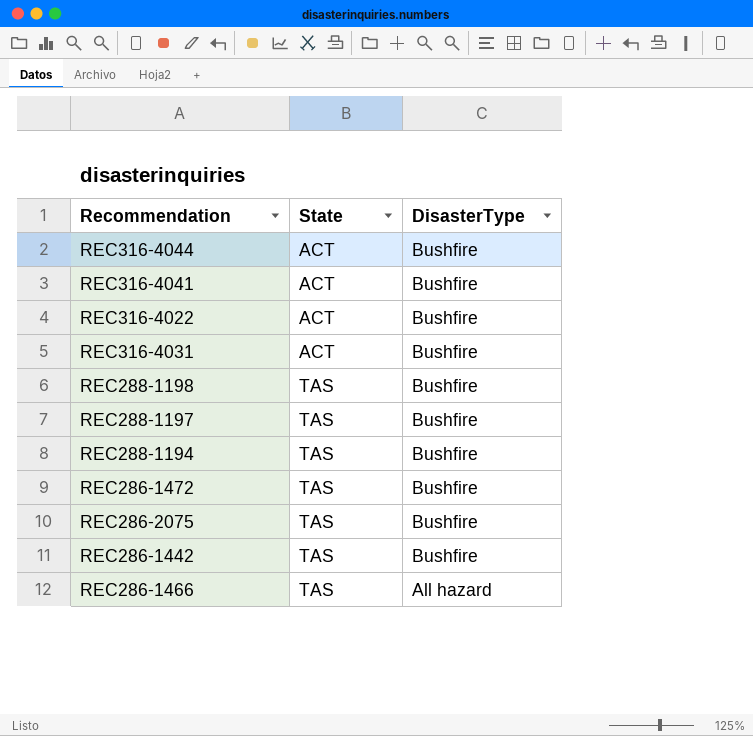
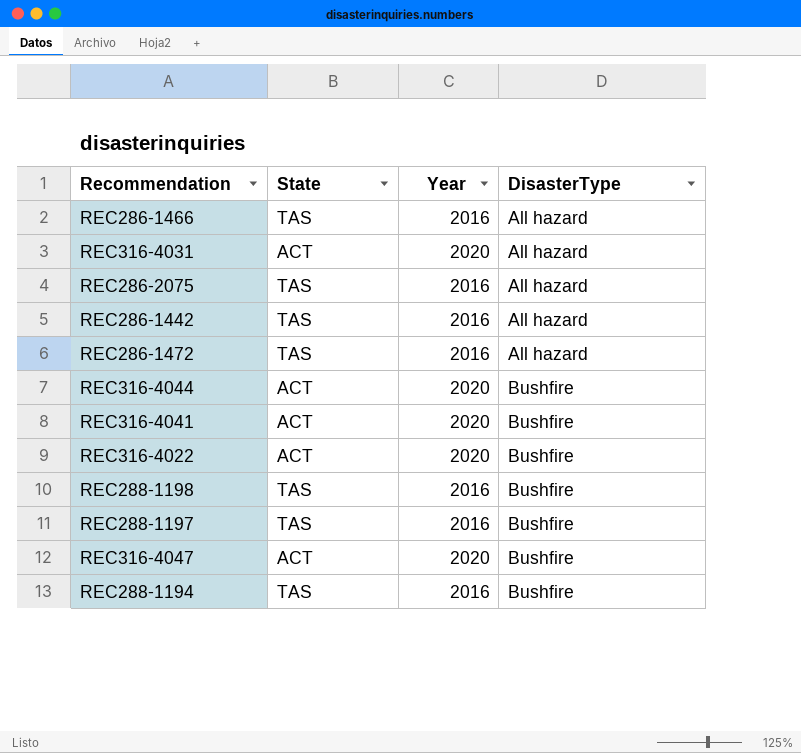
row order: State ascending -> DisasterType ascending
column Year | position: none -> 3
REC316-4031 | DisasterType: Bushfire -> All hazard
REC286-2075 | DisasterType: Bushfire -> All hazard
REC286-1442 | DisasterType: Bushfire -> All hazard
REC286-1472 | DisasterType: Bushfire -> All hazard
row REC316-4047: none -> ACT | 2020 | Bushfire

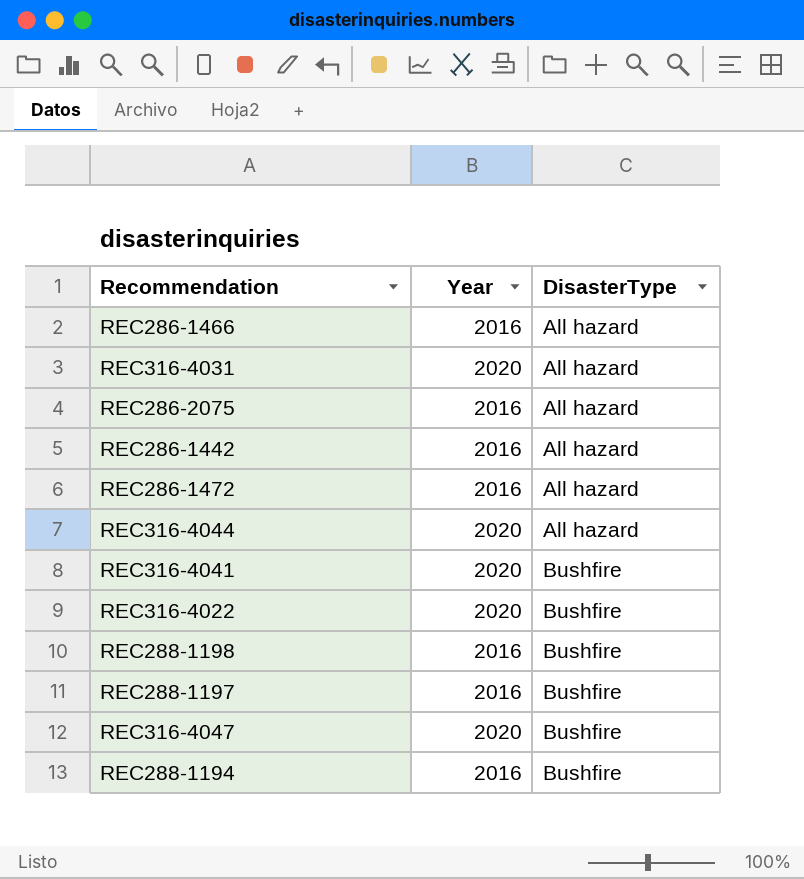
column State | position: 2 -> none
REC316-4044 | DisasterType: Bushfire -> All hazard

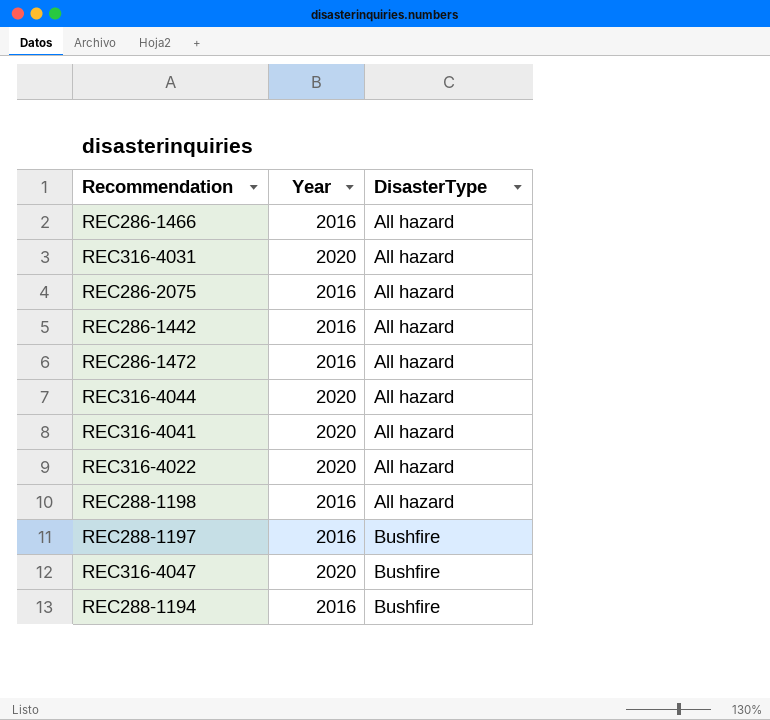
REC316-4041 | DisasterType: Bushfire -> All hazard
REC316-4022 | DisasterType: Bushfire -> All hazard
REC288-1198 | DisasterType: Bushfire -> All hazard

